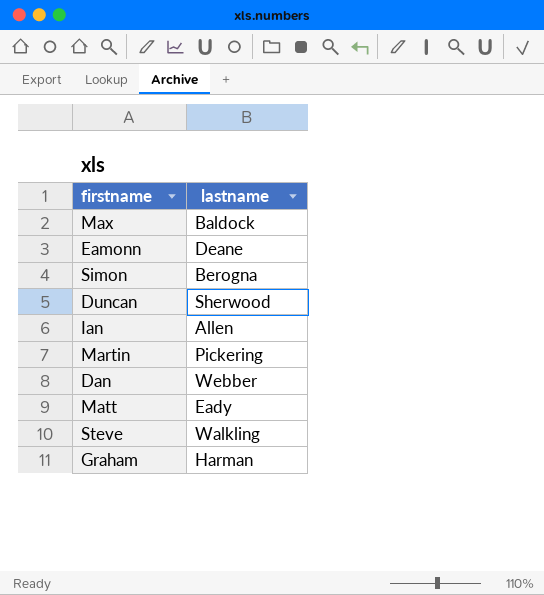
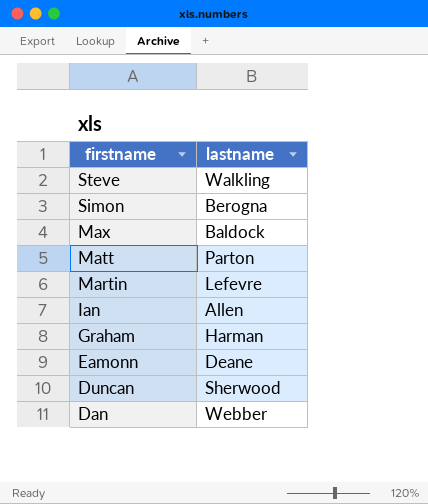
row order: none -> firstname descending
Matt | lastname: Eady -> Parton
Martin | lastname: Pickering -> Lefevre

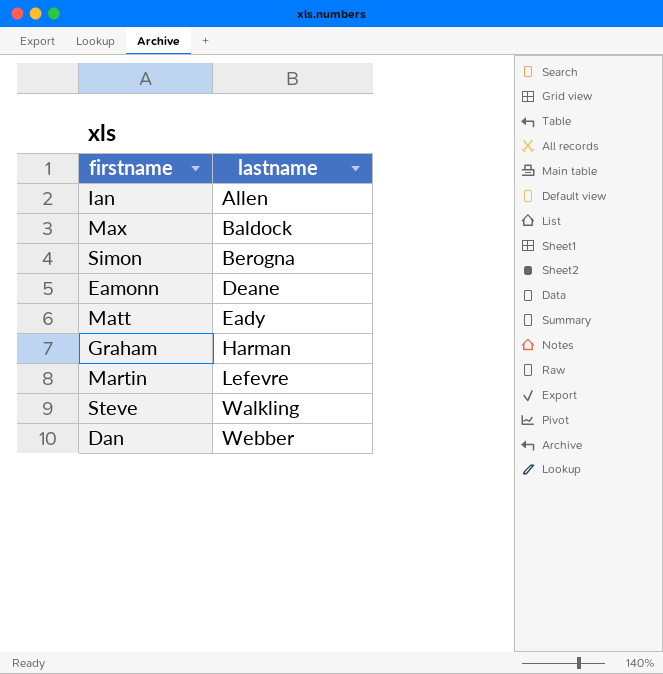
row order: firstname descending -> lastname ascending
row Duncan: Sherwood -> none
Matt | lastname: Parton -> Eady

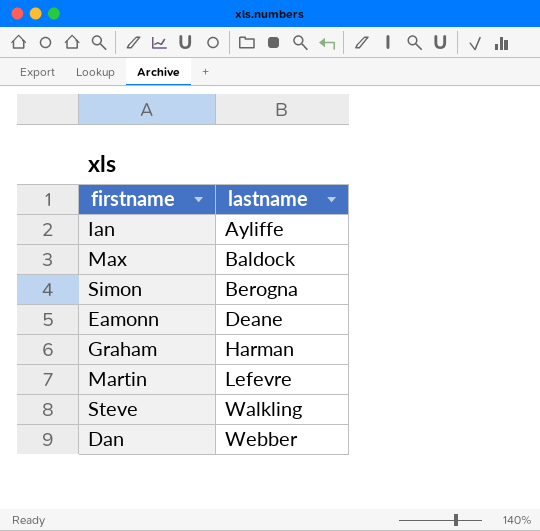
row Matt: Eady -> none
Ian | lastname: Allen -> Ayliffe

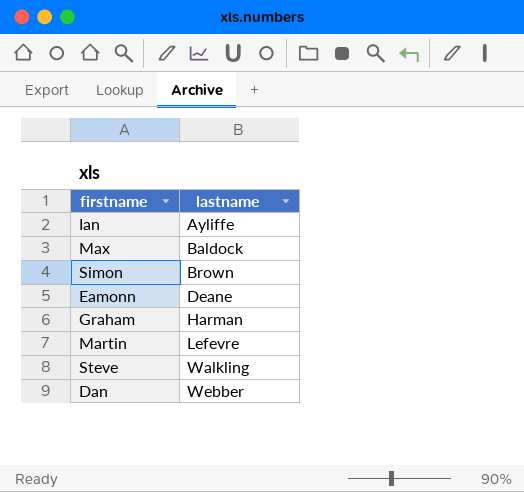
Simon | lastname: Berogna -> Brown

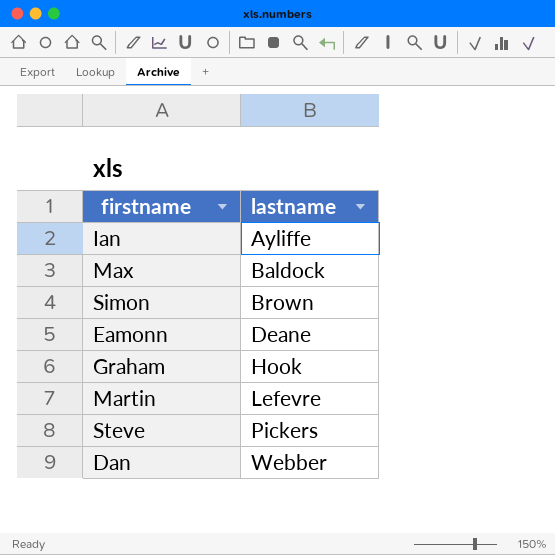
Graham | lastname: Harman -> Hook
Steve | lastname: Walkling -> Pickers

